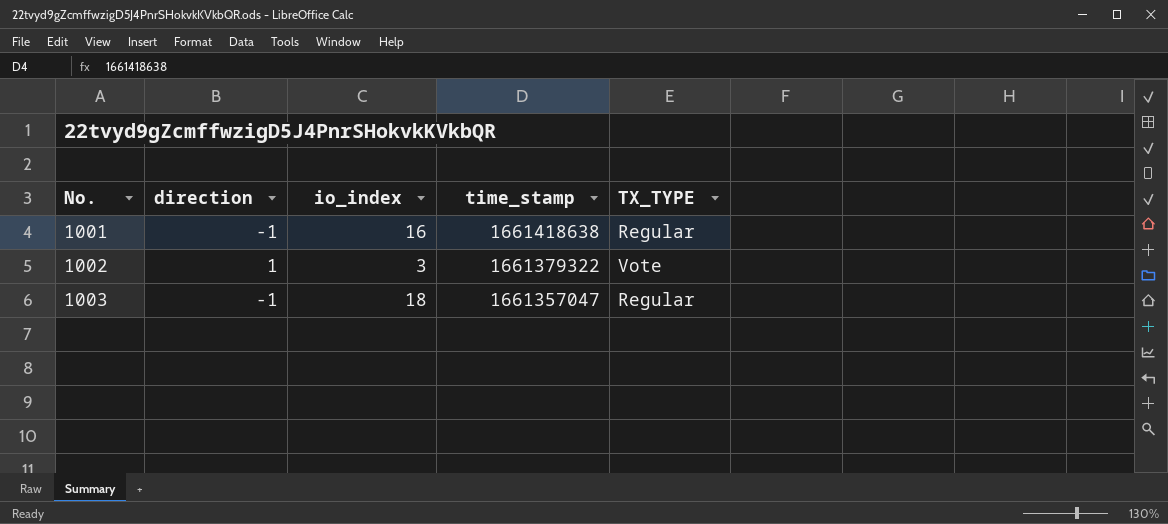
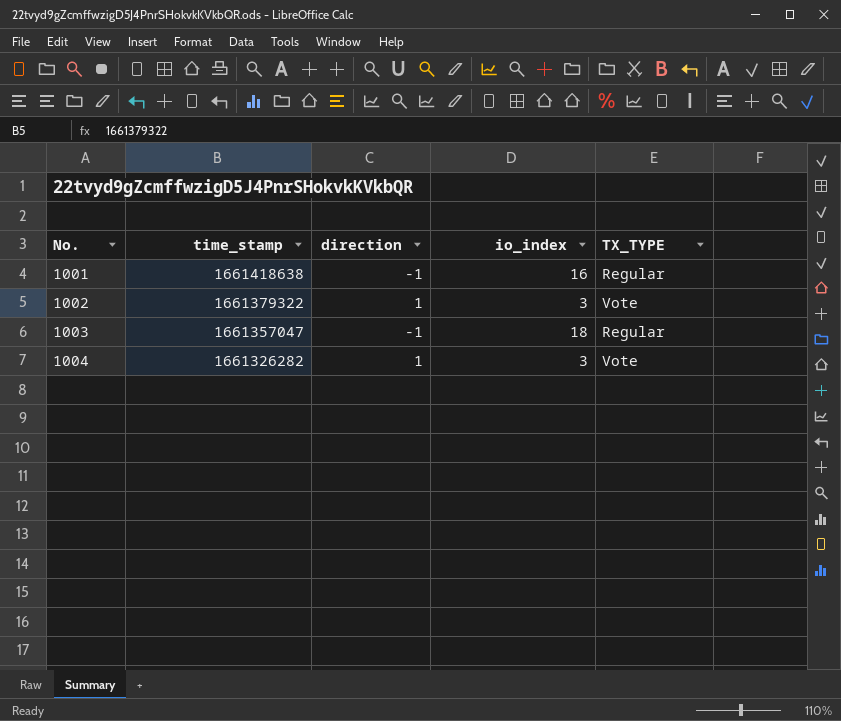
column time_stamp | position: 4 -> 2
row 1004: none -> 1661326282 | 1 | 3 | Vote

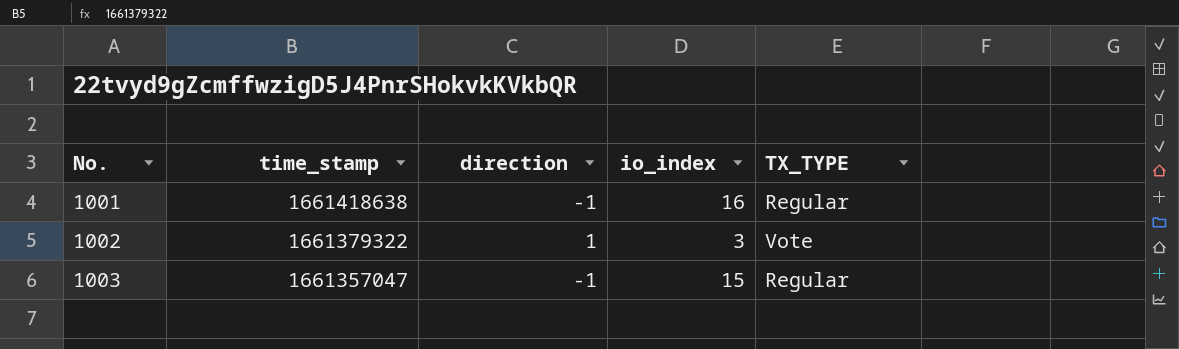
row 1004: 1661326282 | 1 | 3 | Vote -> none
1003 | io_index: 18 -> 15

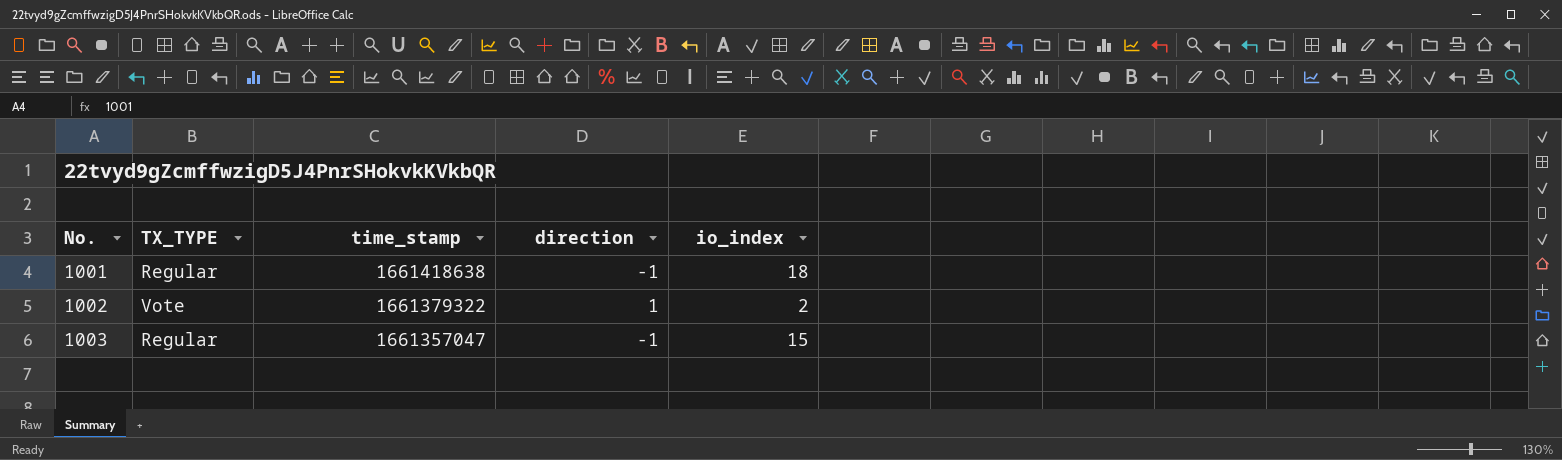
column TX_TYPE | position: 5 -> 2
1001 | io_index: 16 -> 18
1002 | io_index: 3 -> 2

